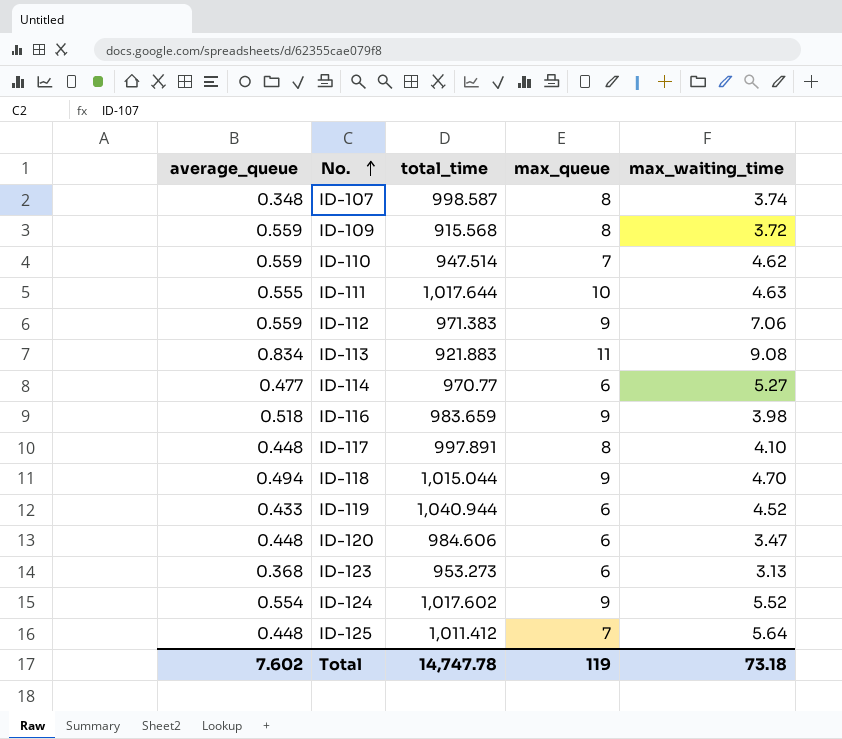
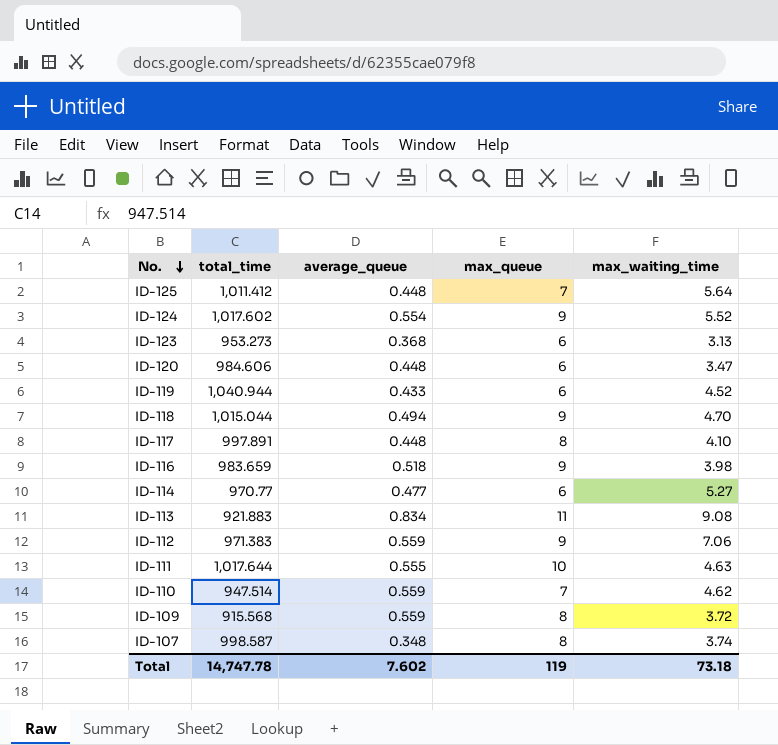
row order: No. ascending -> No. descending
column average_queue | position: 1 -> 3

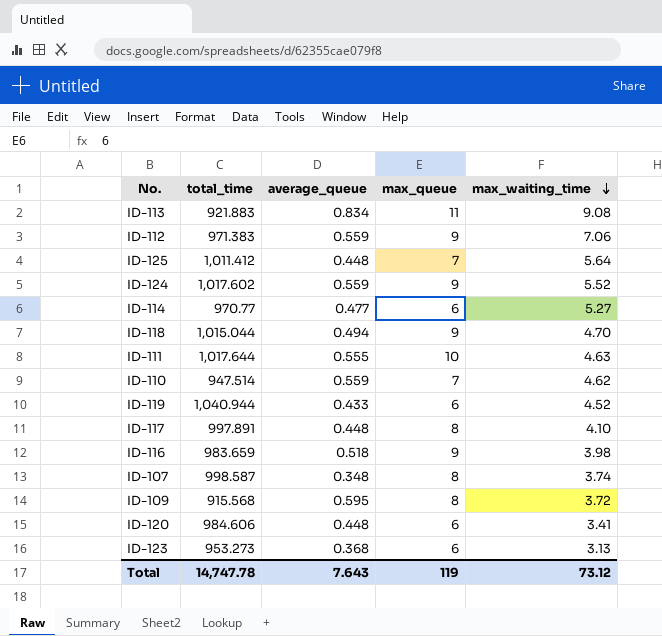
row order: No. descending -> max_waiting_time descending
ID-124 | average_queue: 0.554 -> 0.559
ID-109 | average_queue: 0.559 -> 0.595
ID-120 | max_waiting_time: 3.47 -> 3.41
Total | average_queue: 7.602 -> 7.643
Total | max_waiting_time: 73.18 -> 73.12

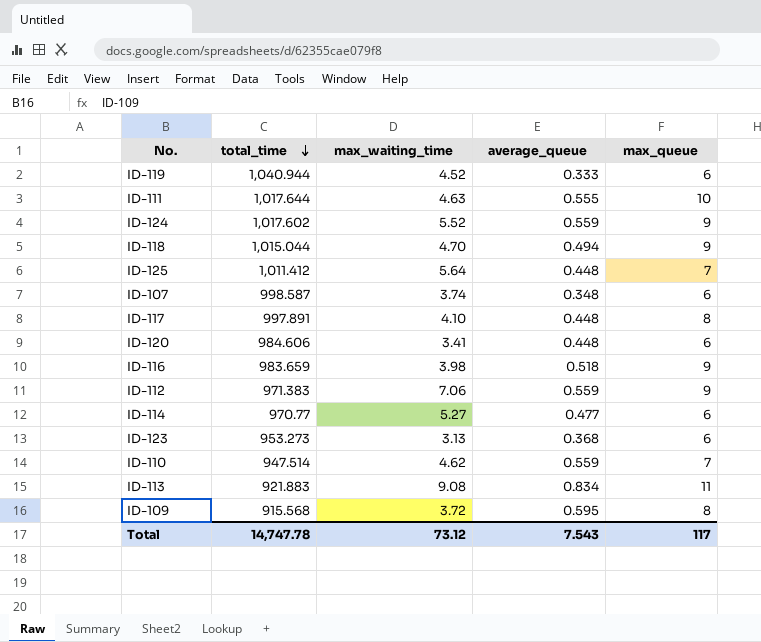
row order: max_waiting_time descending -> total_time descending
column max_waiting_time | position: 5 -> 3
ID-119 | average_queue: 0.433 -> 0.333
ID-107 | max_queue: 8 -> 6
Total | average_queue: 7.643 -> 7.543
Total | max_queue: 119 -> 117

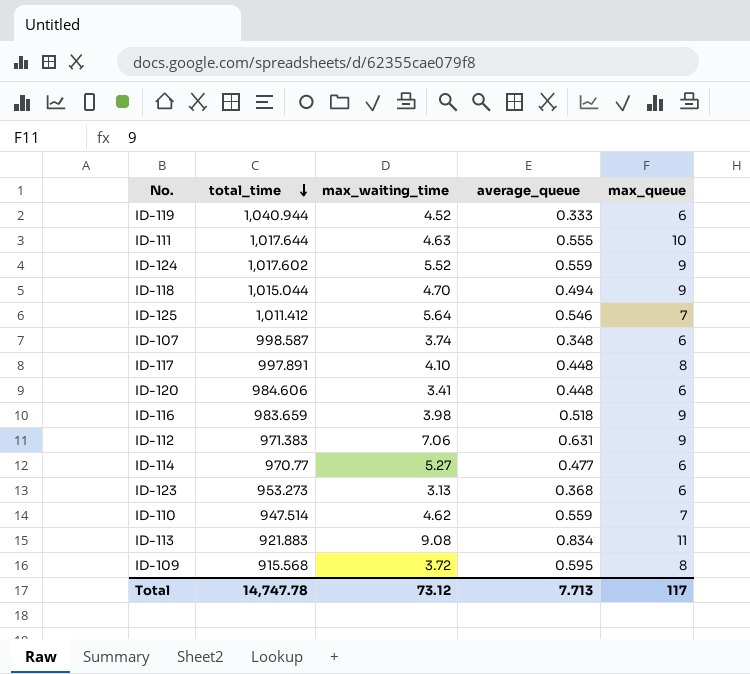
ID-125 | average_queue: 0.448 -> 0.546
ID-112 | average_queue: 0.559 -> 0.631
Total | average_queue: 7.543 -> 7.713

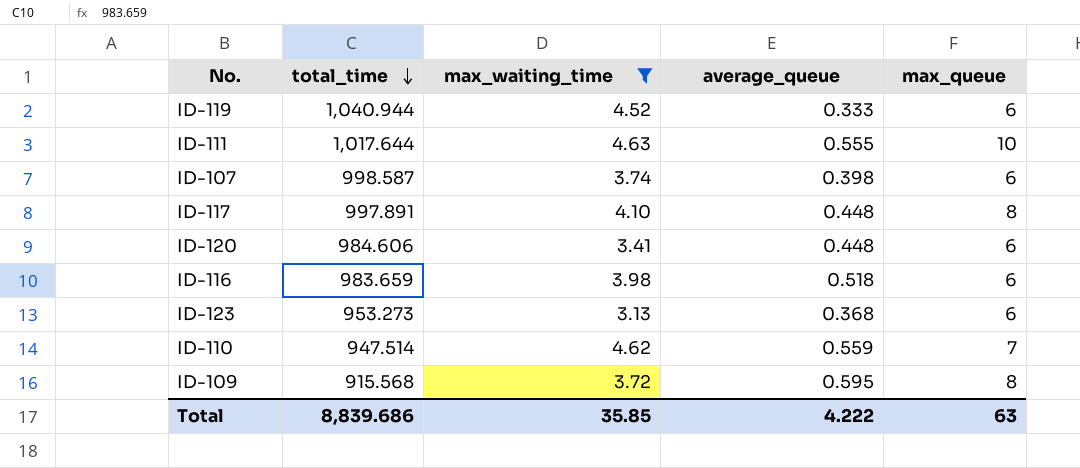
filter: none -> max_waiting_time <= 4.63
ID-107 | average_queue: 0.348 -> 0.398
ID-116 | max_queue: 9 -> 6
Total | total_time: 14,747.78 -> 8,839.686
Total | max_waiting_time: 73.12 -> 35.85
Total | average_queue: 7.713 -> 4.222
Total | max_queue: 117 -> 63

